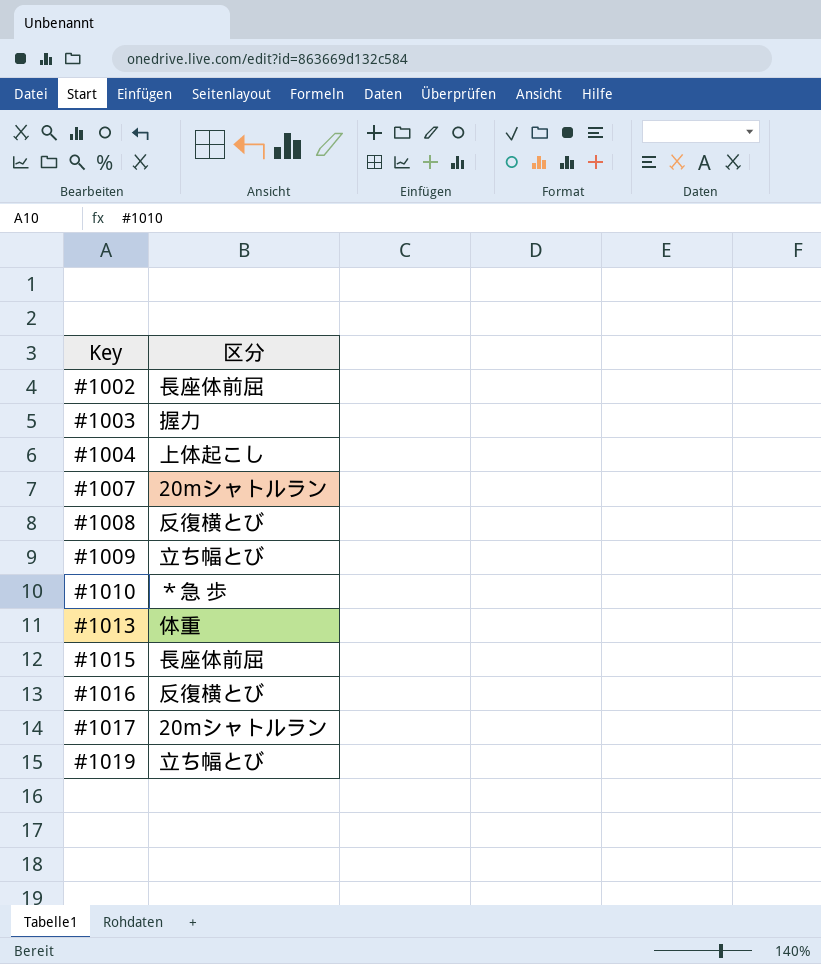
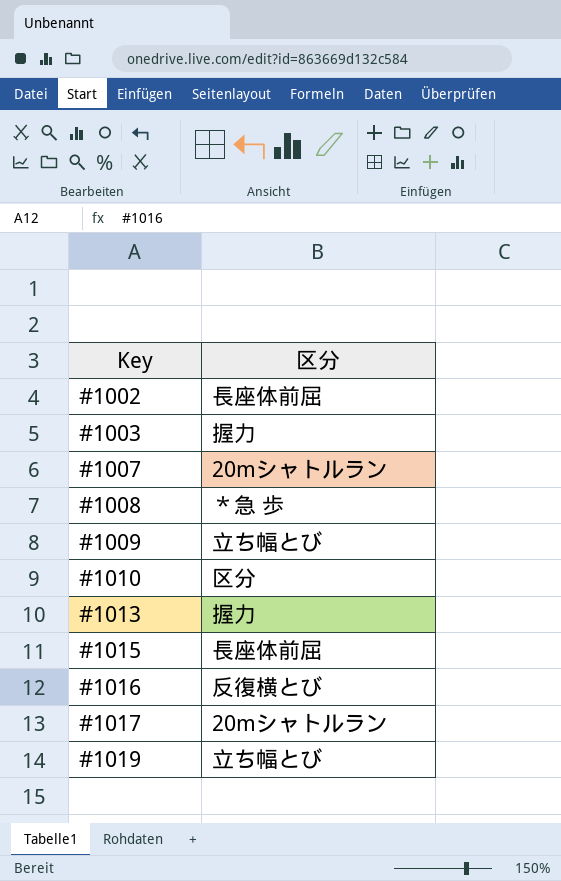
row #1004: 上体起こし -> none
#1008 | 区分: 反復横とび -> ＊急 歩
#1010 | 区分: ＊急 歩 -> 区分
#1013 | 区分: 体重 -> 握力

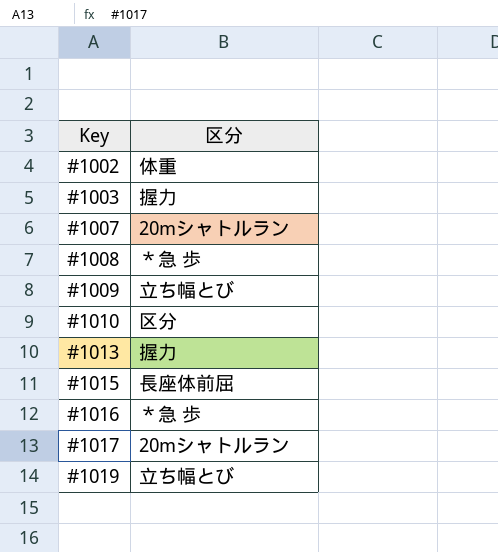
#1002 | 区分: 長座体前屈 -> 体重
#1016 | 区分: 反復横とび -> ＊急 歩

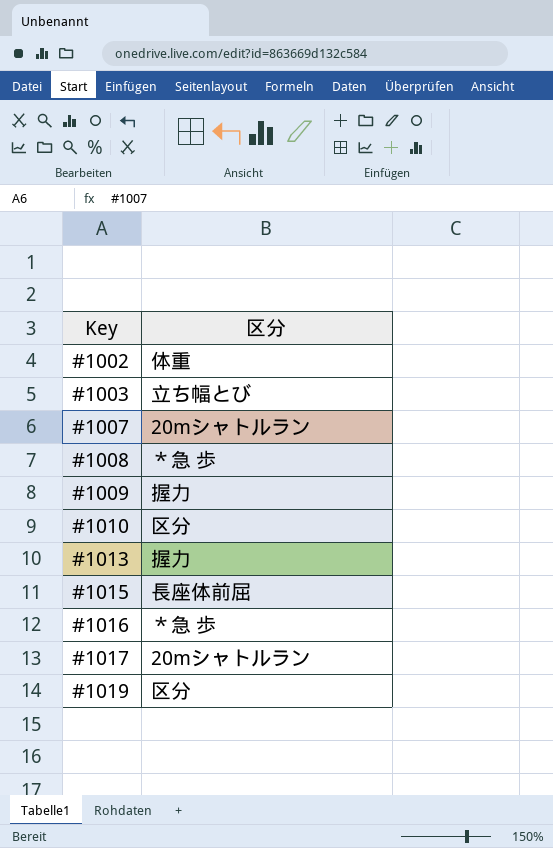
#1003 | 区分: 握力 -> 立ち幅とび
#1009 | 区分: 立ち幅とび -> 握力
#1019 | 区分: 立ち幅とび -> 区分

